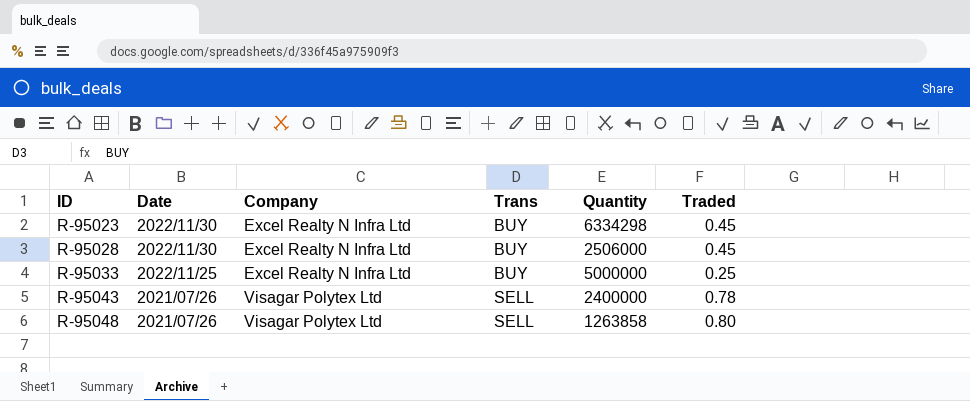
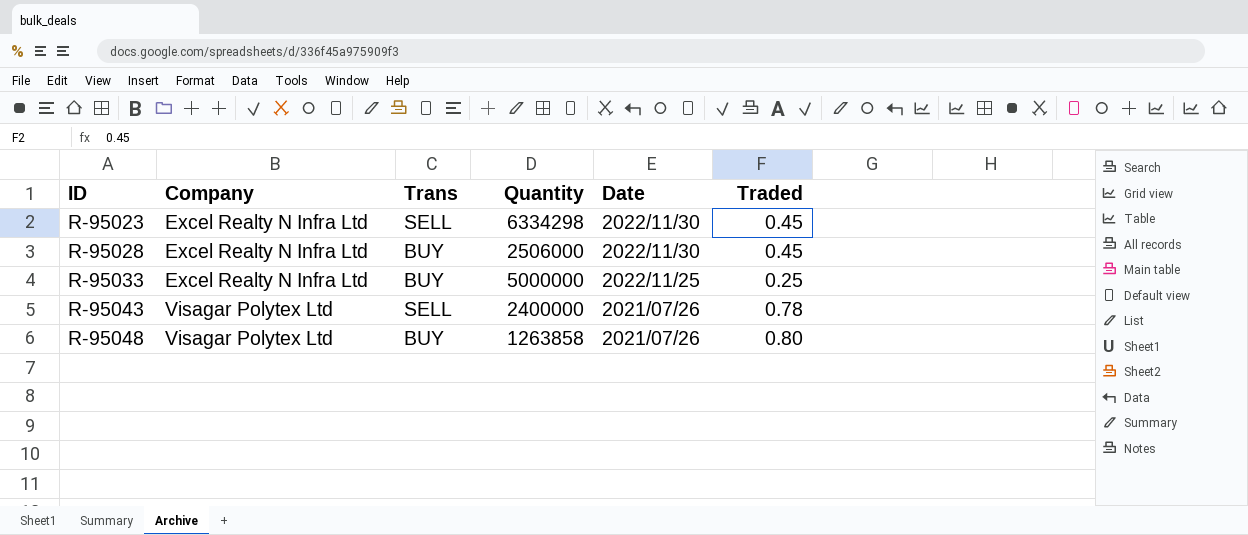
column Date | position: 2 -> 5
R-95023 | Trans: BUY -> SELL
R-95048 | Trans: SELL -> BUY

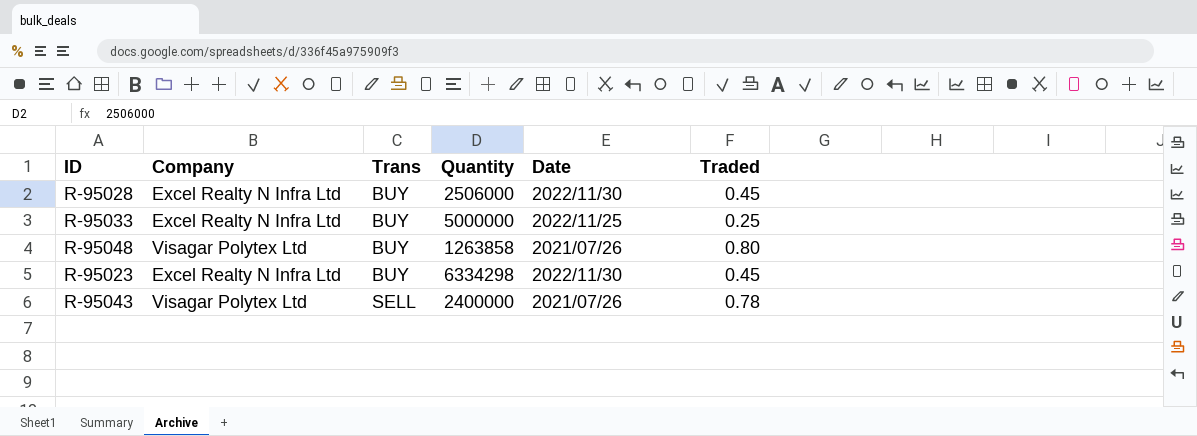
row order: ID ascending -> Trans ascending
R-95023 | Trans: SELL -> BUY

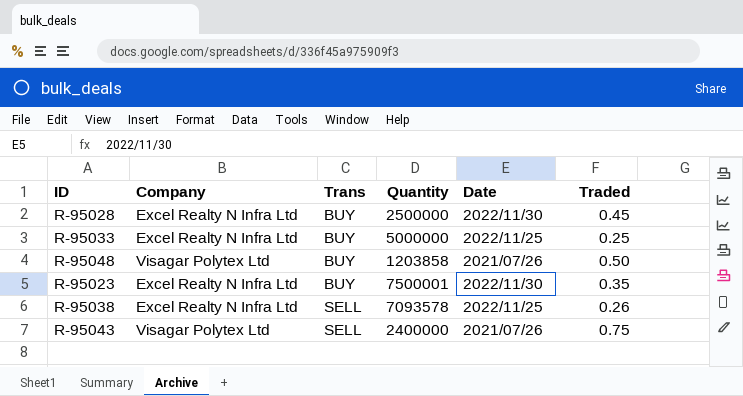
R-95028 | Quantity: 2506000 -> 2500000
R-95048 | Quantity: 1263858 -> 1203858
R-95048 | Traded: 0.80 -> 0.50
R-95023 | Quantity: 6334298 -> 7500001
R-95023 | Traded: 0.45 -> 0.35
row R-95038: none -> Excel Realty N Infra Ltd | SELL | 7093578 | 2022/11/25 | 0.26
R-95043 | Traded: 0.78 -> 0.75

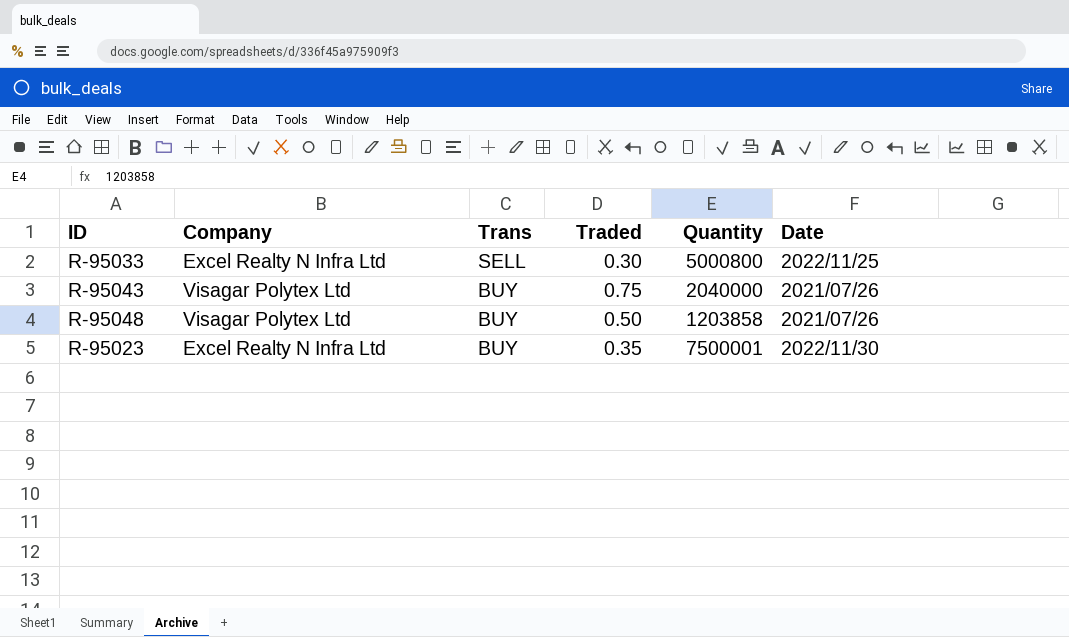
row order: Trans ascending -> Trans descending
column Traded | position: 6 -> 4
row R-95028: Excel Realty N Infra Ltd | BUY | 2500000 | 2022/11/30 | 0.45 -> none
row R-95038: Excel Realty N Infra Ltd | SELL | 7093578 | 2022/11/25 | 0.26 -> none
R-95033 | Trans: BUY -> SELL
R-95033 | Traded: 0.25 -> 0.30
R-95033 | Quantity: 5000000 -> 5000800
R-95043 | Trans: SELL -> BUY
R-95043 | Quantity: 2400000 -> 2040000

